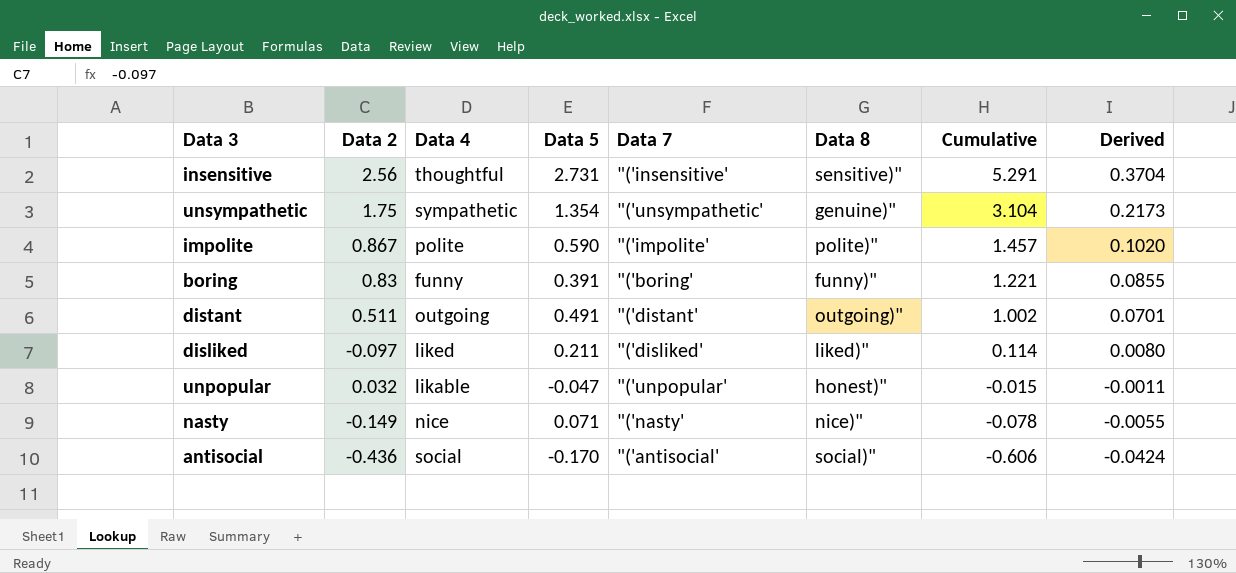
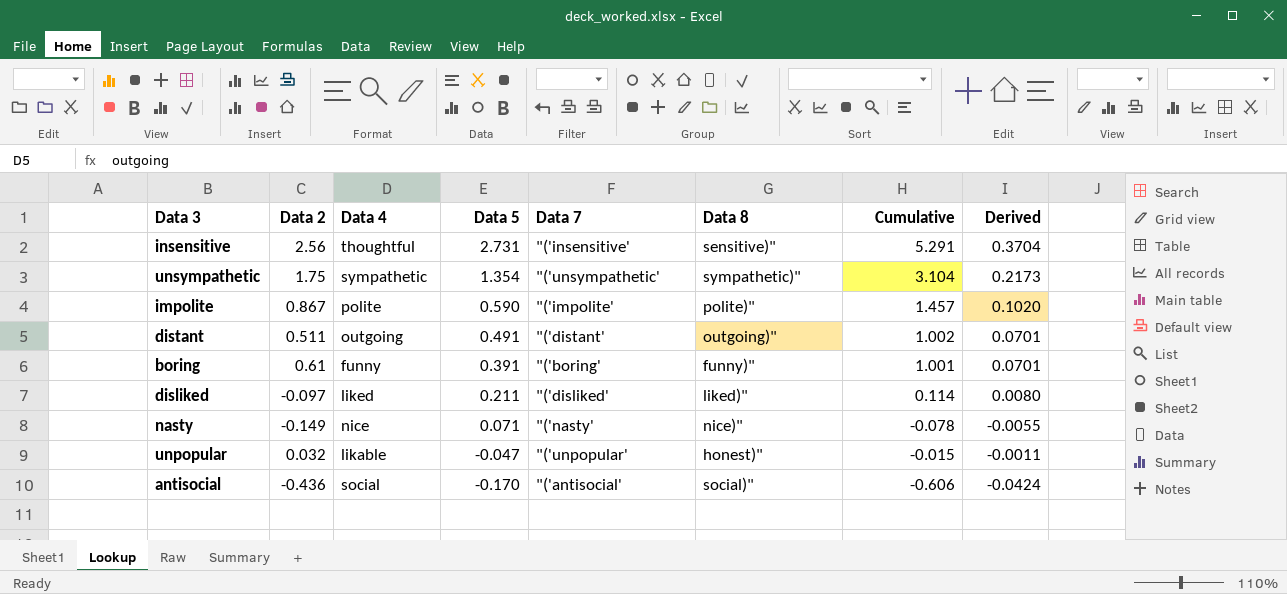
row order: Cumulative descending -> Data 5 descending
unsympathetic | Data 8: genuine)" -> sympathetic)"
boring | Data 2: 0.83 -> 0.61
boring | Cumulative: 1.221 -> 1.001
boring | Derived: 0.0855 -> 0.0701

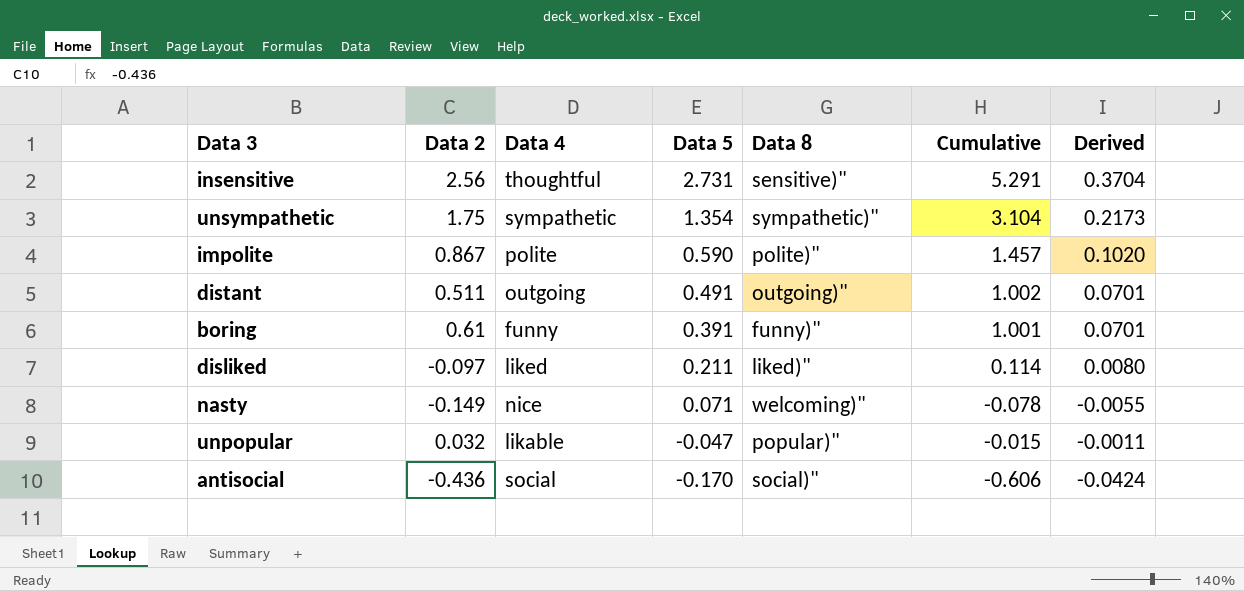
column Data 7 | position: 5 -> none
nasty | Data 8: nice)" -> welcoming)"
unpopular | Data 8: honest)" -> popular)"

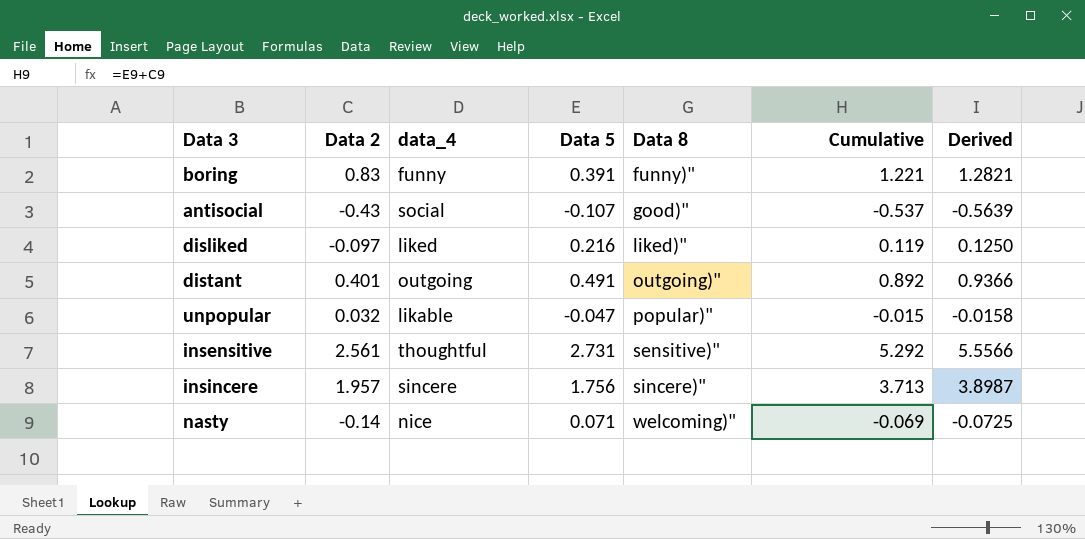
row order: Data 5 descending -> Data 8 ascending
column name: Data 4 -> data_4
column Derived | formula: [Cumulative] * 0.07 -> [Cumulative] * 1.05
row unsympathetic: 1.75 | sympathetic | 1.354 | sympathetic)" | 3.104 | 0.2173 -> none
row impolite: 0.867 | polite | 0.590 | polite)" | 1.457 | 0.1020 -> none
boring | Data 2: 0.61 -> 0.83
boring | Cumulative: 1.001 -> 1.221
antisocial | Data 2: -0.436 -> -0.43
antisocial | Data 5: -0.170 -> -0.107
antisocial | Data 8: social)" -> good)"
antisocial | Cumulative: -0.606 -> -0.537
disliked | Data 5: 0.211 -> 0.216
disliked | Cumulative: 0.114 -> 0.119
distant | Data 2: 0.511 -> 0.401
distant | Cumulative: 1.002 -> 0.892
insensitive | Data 2: 2.56 -> 2.561
insensitive | Cumulative: 5.291 -> 5.292
row insincere: none -> 1.957 | sincere | 1.756 | sincere)" | 3.713 | 3.8987
nasty | Data 2: -0.149 -> -0.14
nasty | Cumulative: -0.078 -> -0.069

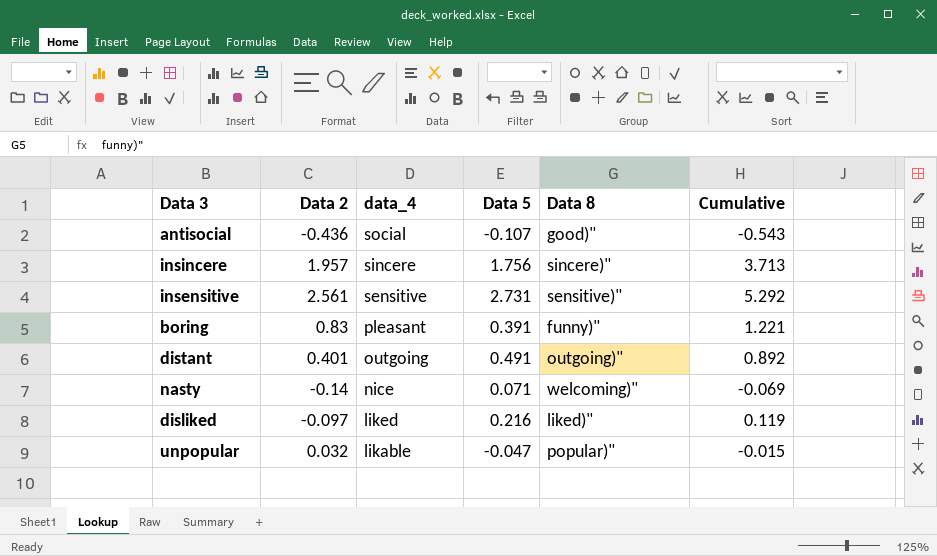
row order: Data 8 ascending -> data_4 descending
column Derived | formula: [Cumulative] * 1.05 -> none
antisocial | Data 2: -0.43 -> -0.436
antisocial | Cumulative: -0.537 -> -0.543
insensitive | data_4: thoughtful -> sensitive
boring | data_4: funny -> pleasant

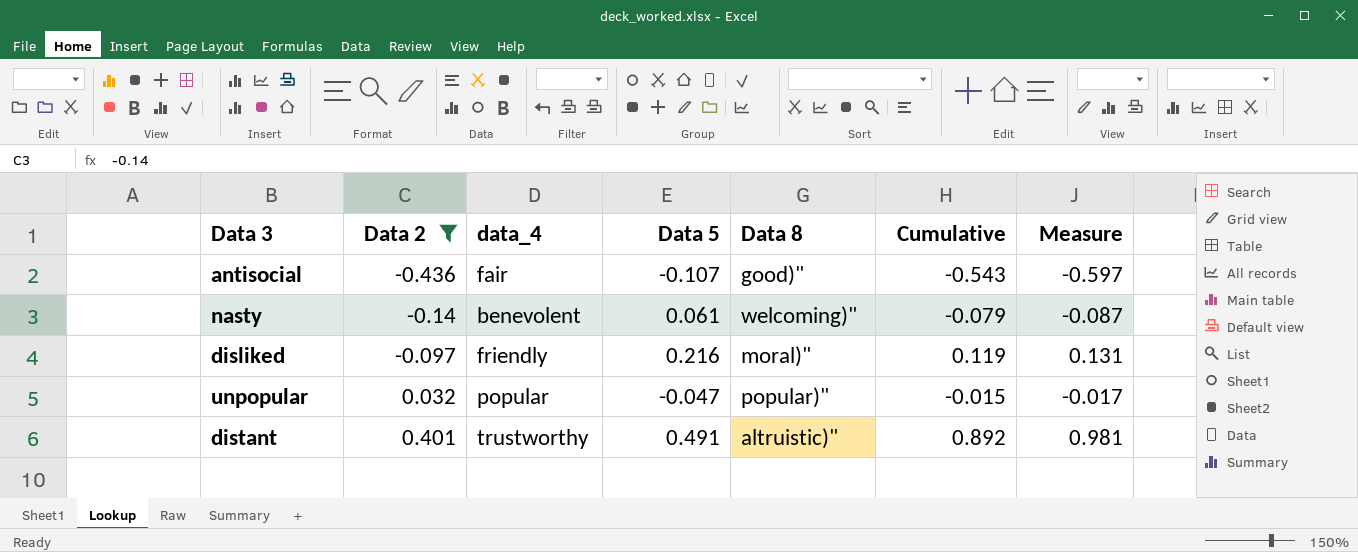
filter: none -> Data 2 <= 0.401
row order: data_4 descending -> Data 2 ascending
column Measure | formula: none -> [Cumulative] * 1.1
antisocial | data_4: social -> fair
nasty | data_4: nice -> benevolent
nasty | Data 5: 0.071 -> 0.061
nasty | Cumulative: -0.069 -> -0.079
disliked | data_4: liked -> friendly
disliked | Data 8: liked)" -> moral)"
unpopular | data_4: likable -> popular
distant | data_4: outgoing -> trustworthy
distant | Data 8: outgoing)" -> altruistic)"

